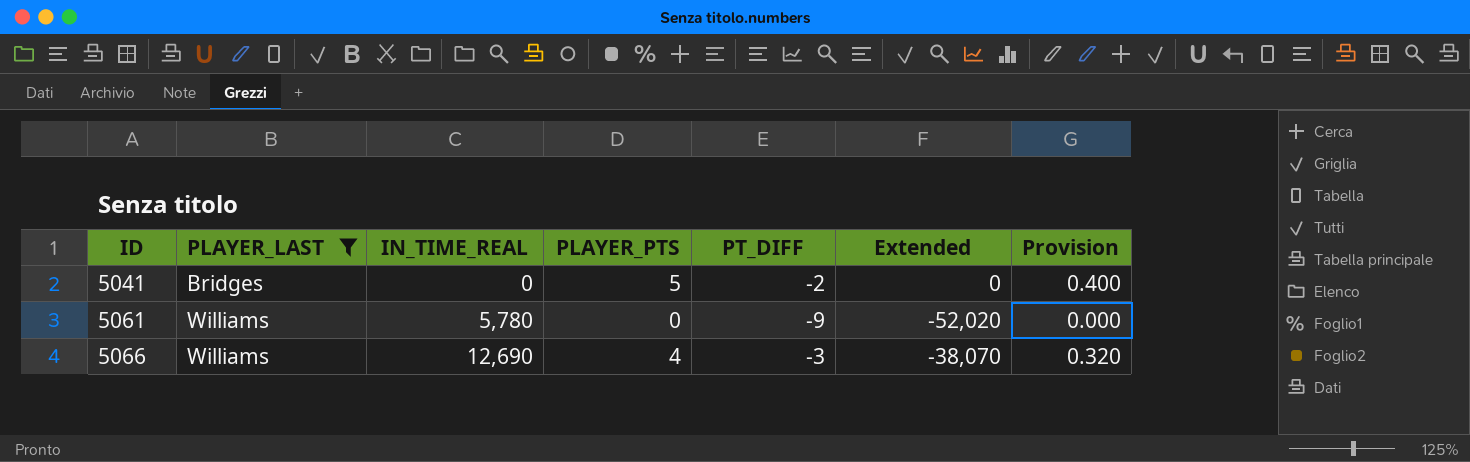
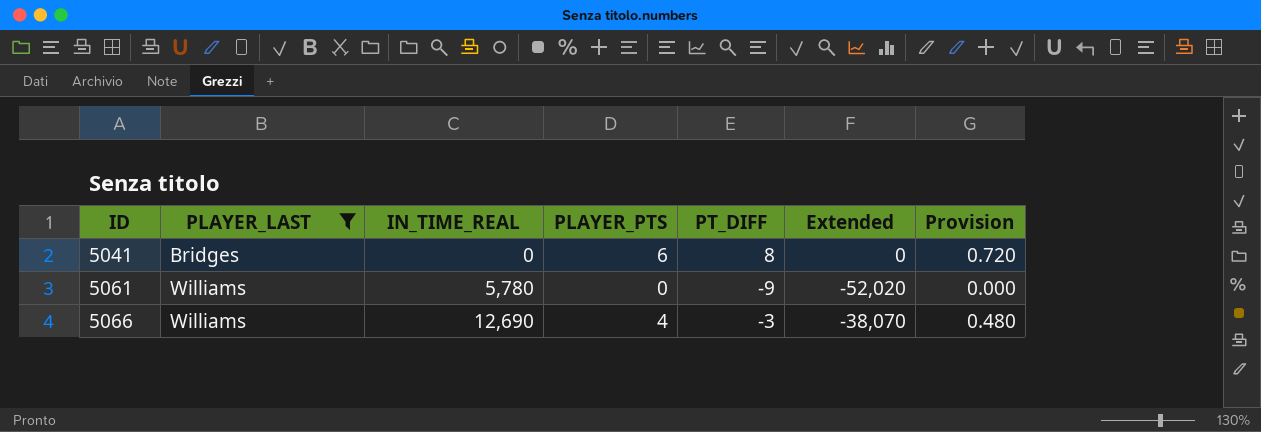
column Provision | formula: [PLAYER_PTS] * 0.08 -> [PLAYER_PTS] * 0.12
5041 | PLAYER_PTS: 5 -> 6
5041 | PT_DIFF: -2 -> 8

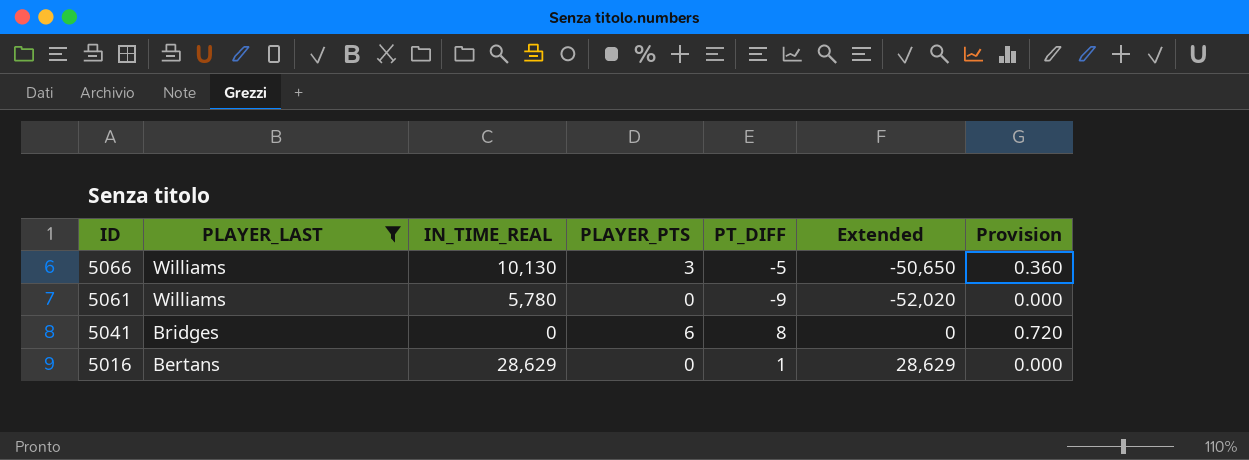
row order: ID ascending -> ID descending
5066 | IN_TIME_REAL: 12,690 -> 10,130
5066 | PLAYER_PTS: 4 -> 3
5066 | PT_DIFF: -3 -> -5
5066 | Extended: -38,070 -> -50,650
5066 | Provision: 0.480 -> 0.360
row 5016: none -> Bertans | 28,629 | 0 | 1 | 28,629 | 0.000

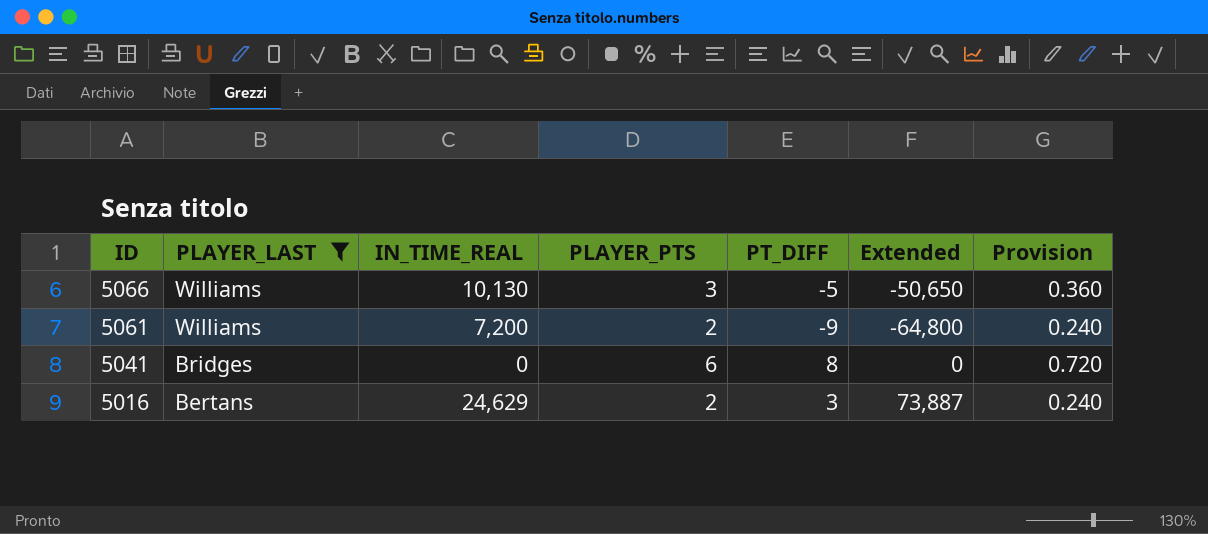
5061 | IN_TIME_REAL: 5,780 -> 7,200
5061 | PLAYER_PTS: 0 -> 2
5061 | Extended: -52,020 -> -64,800
5061 | Provision: 0.000 -> 0.240
5016 | IN_TIME_REAL: 28,629 -> 24,629
5016 | PLAYER_PTS: 0 -> 2
5016 | PT_DIFF: 1 -> 3
5016 | Extended: 28,629 -> 73,887
5016 | Provision: 0.000 -> 0.240

